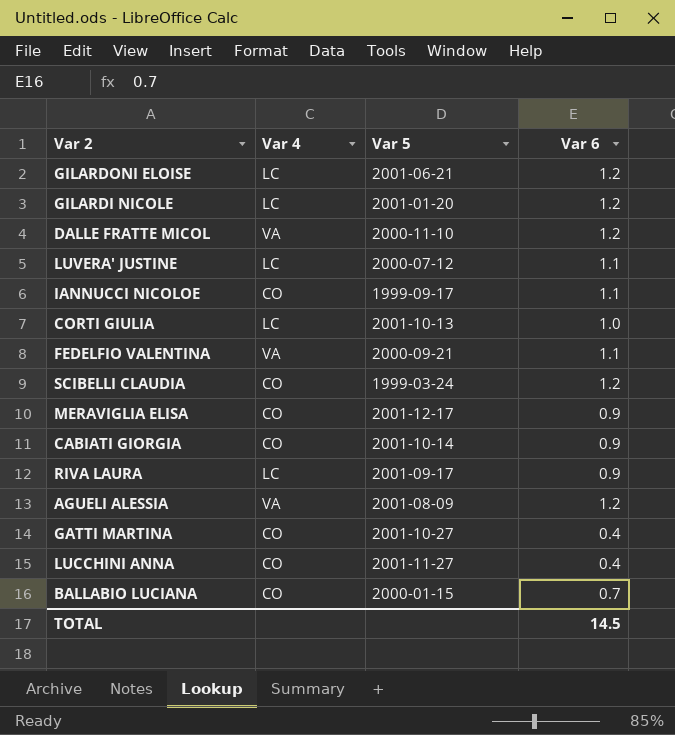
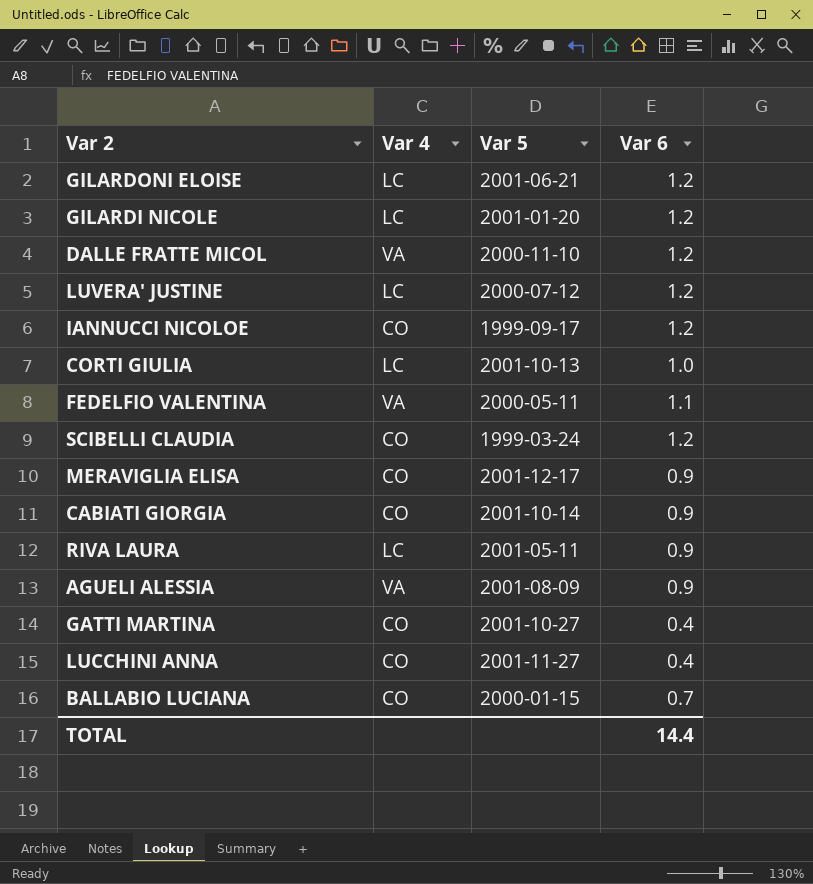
LUVERA' JUSTINE | Var 6: 1.1 -> 1.2
IANNUCCI NICOLOE | Var 6: 1.1 -> 1.2
FEDELFIO VALENTINA | Var 5: 2000-09-21 -> 2000-05-11
RIVA LAURA | Var 5: 2001-09-17 -> 2001-05-11
AGUELI ALESSIA | Var 6: 1.2 -> 0.9
TOTAL | Var 6: 14.5 -> 14.4

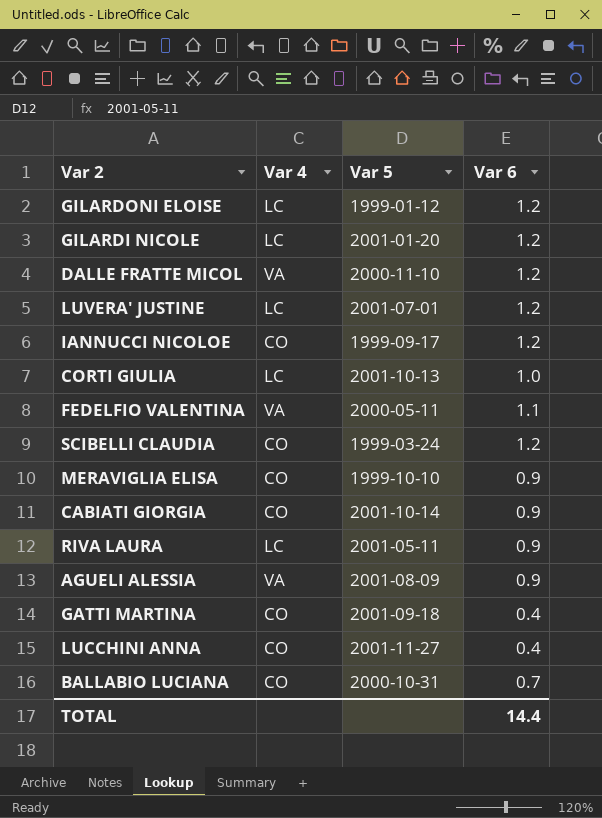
GILARDONI ELOISE | Var 5: 2001-06-21 -> 1999-01-12
LUVERA' JUSTINE | Var 5: 2000-07-12 -> 2001-07-01
MERAVIGLIA ELISA | Var 5: 2001-12-17 -> 1999-10-10
GATTI MARTINA | Var 5: 2001-10-27 -> 2001-09-18
BALLABIO LUCIANA | Var 5: 2000-01-15 -> 2000-10-31

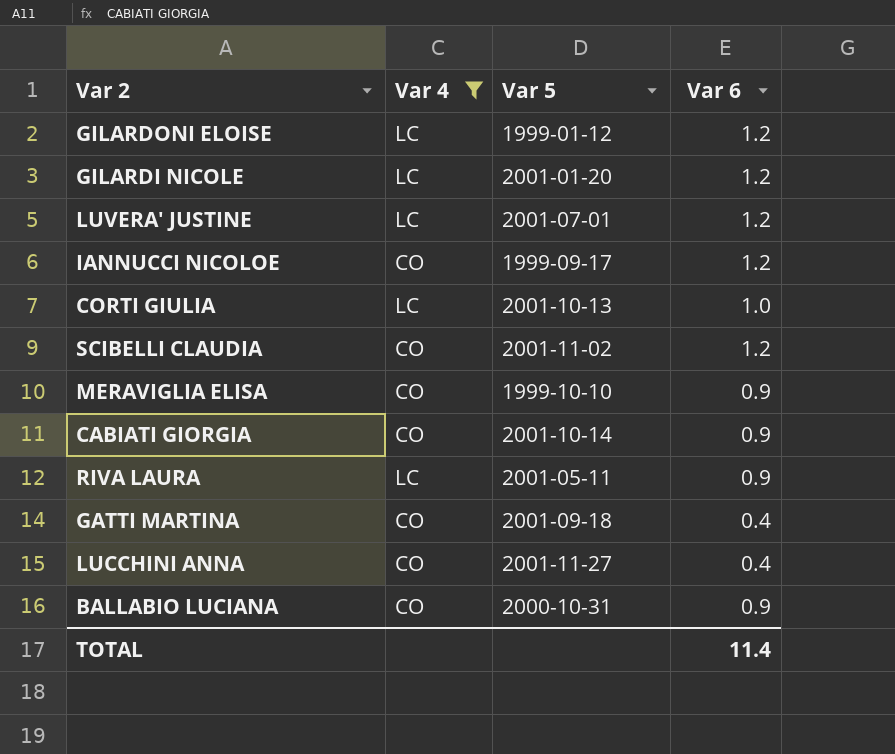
filter: none -> Var 4 != VA
SCIBELLI CLAUDIA | Var 5: 1999-03-24 -> 2001-11-02
BALLABIO LUCIANA | Var 6: 0.7 -> 0.9
TOTAL | Var 6: 14.4 -> 11.4

